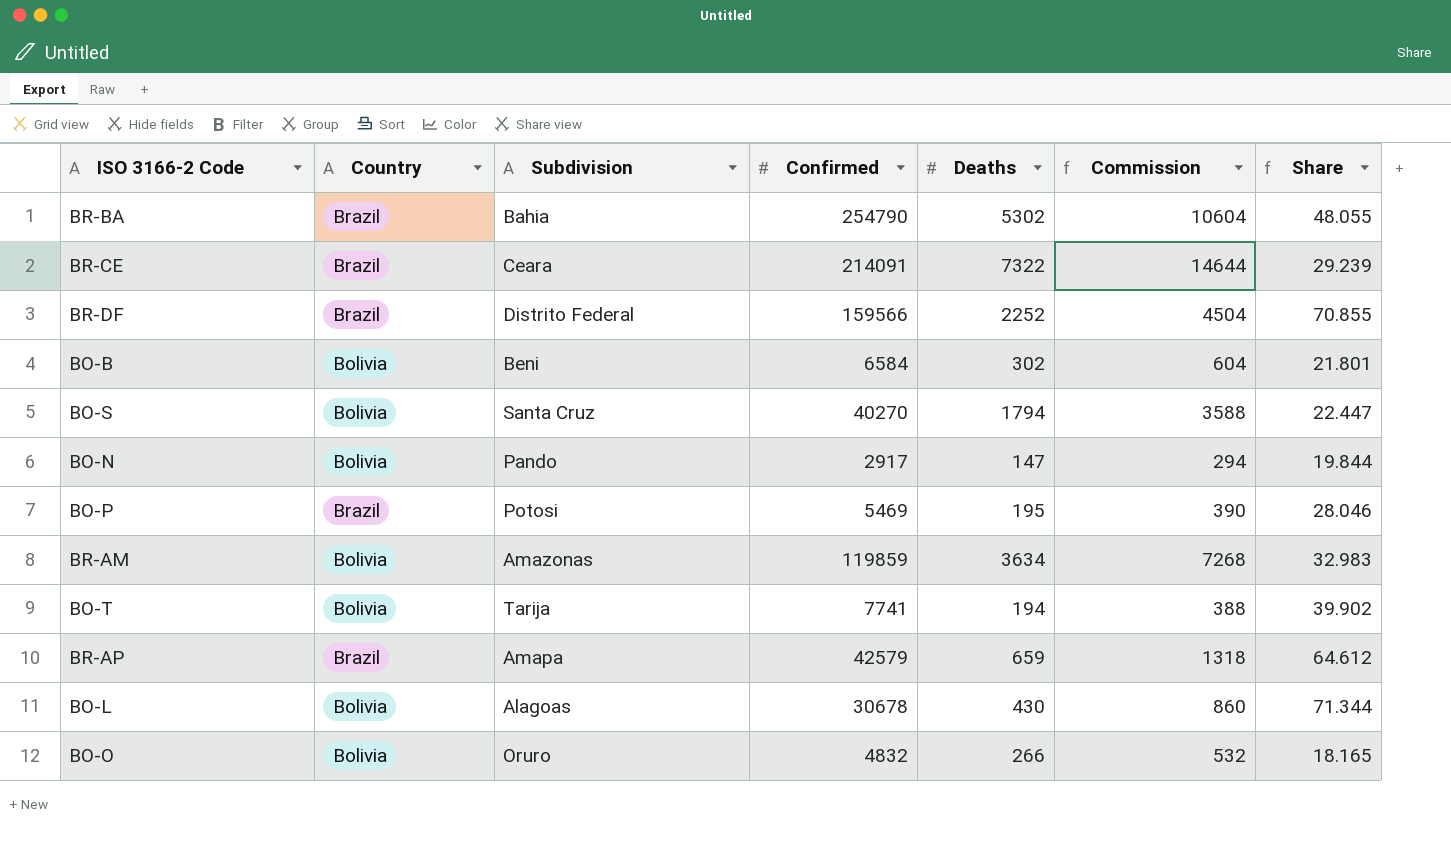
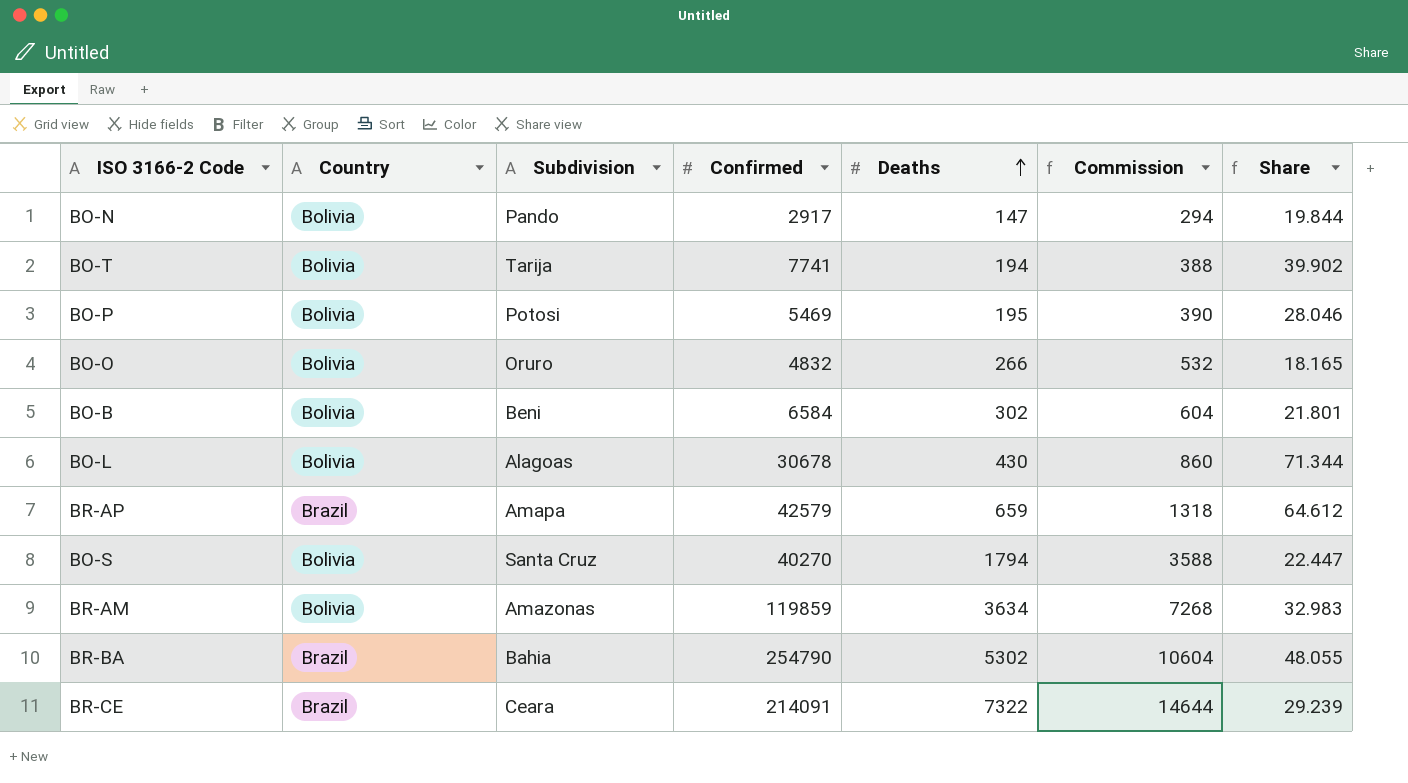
row order: none -> Deaths ascending
row BR-DF: Brazil | Distrito Federal | 159566 | 2252 | 4504 | 70.855 -> none
BO-P | Country: Brazil -> Bolivia

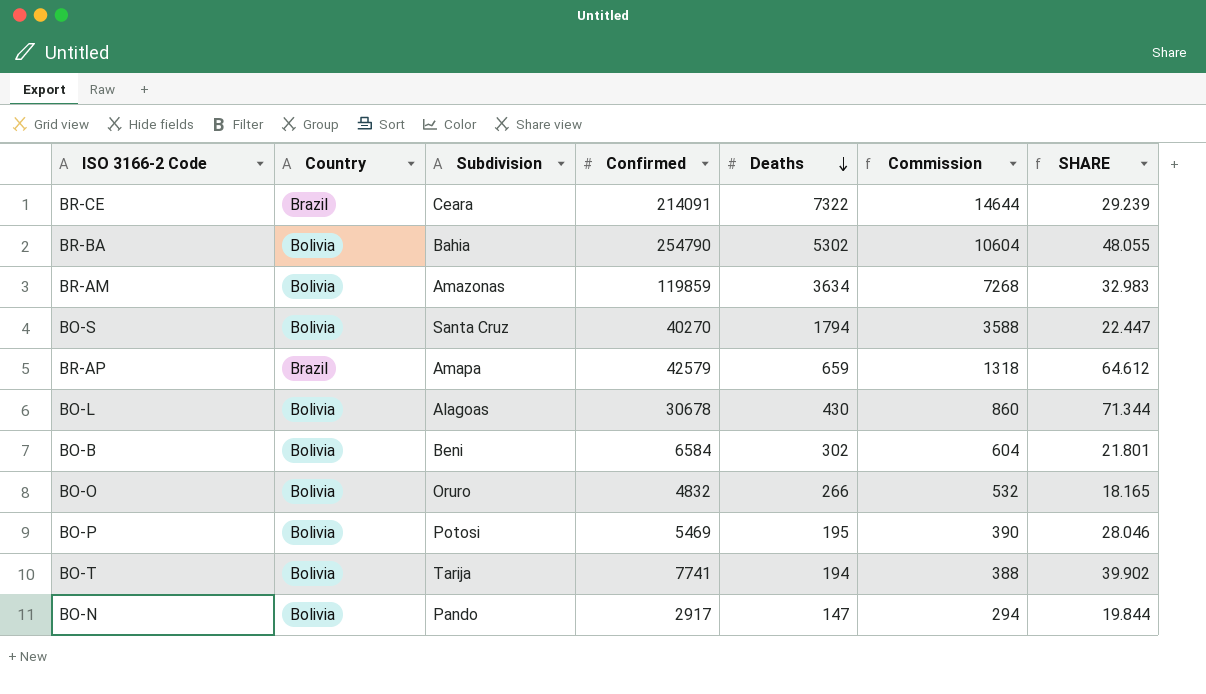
row order: Deaths ascending -> Deaths descending
column name: Share -> SHARE
BR-BA | Country: Brazil -> Bolivia

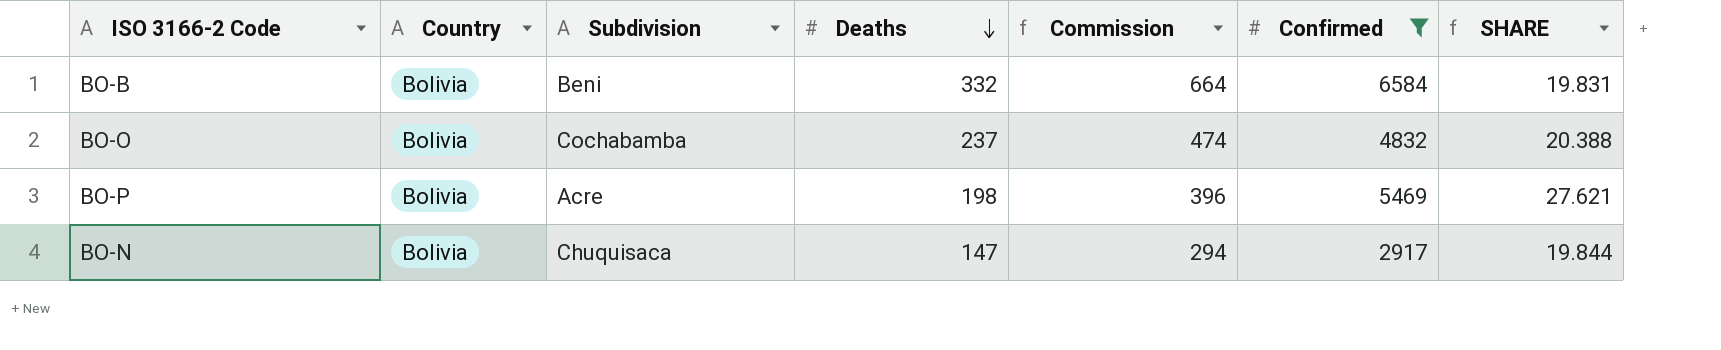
filter: none -> Confirmed <= 6584
column Confirmed | position: 4 -> 6
BO-B | Deaths: 302 -> 332
BO-B | Commission: 604 -> 664
BO-B | SHARE: 21.801 -> 19.831
BO-O | Subdivision: Oruro -> Cochabamba
BO-O | Deaths: 266 -> 237
BO-O | Commission: 532 -> 474
BO-O | SHARE: 18.165 -> 20.388
BO-P | Subdivision: Potosi -> Acre
BO-P | Deaths: 195 -> 198
BO-P | Commission: 390 -> 396
BO-P | SHARE: 28.046 -> 27.621
BO-N | Subdivision: Pando -> Chuquisaca

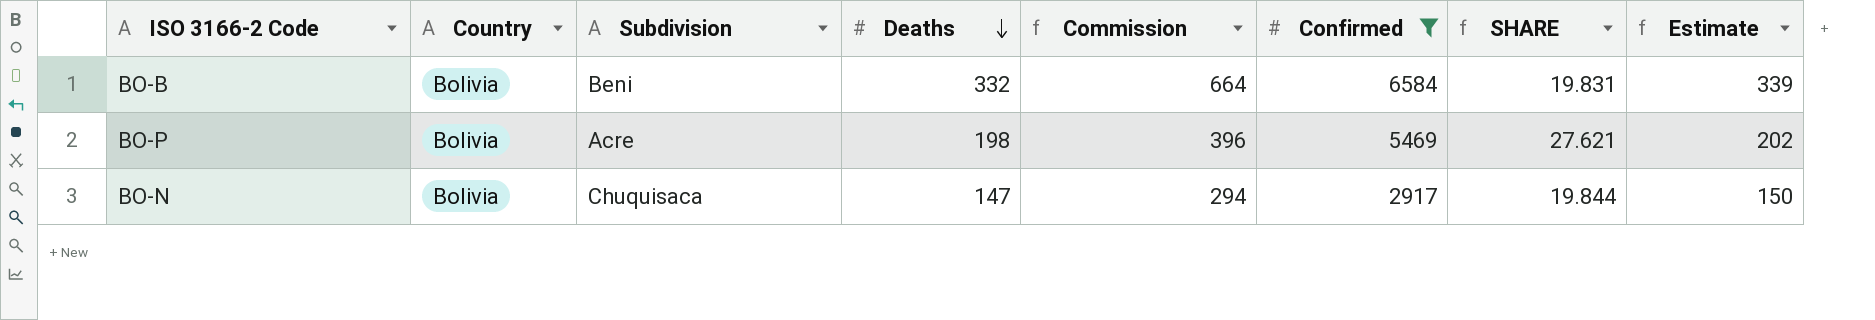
column Estimate | formula: none -> [Deaths] * 1.02
row BO-O: Bolivia | Cochabamba | 237 | 474 | 4832 | 20.388 -> none

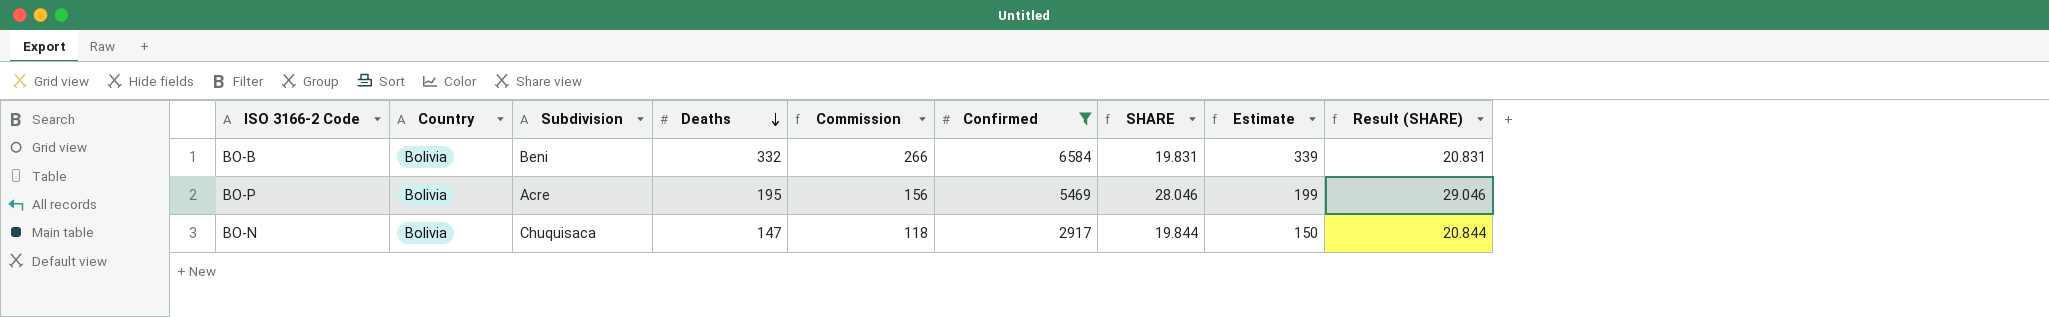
column Commission | formula: [Deaths] * 2 -> [Deaths] * 0.8
column Result (SHARE) | formula: none -> [SHARE] + 1
BO-P | Deaths: 198 -> 195
BO-P | SHARE: 27.621 -> 28.046
BO-P | Estimate: 202 -> 199

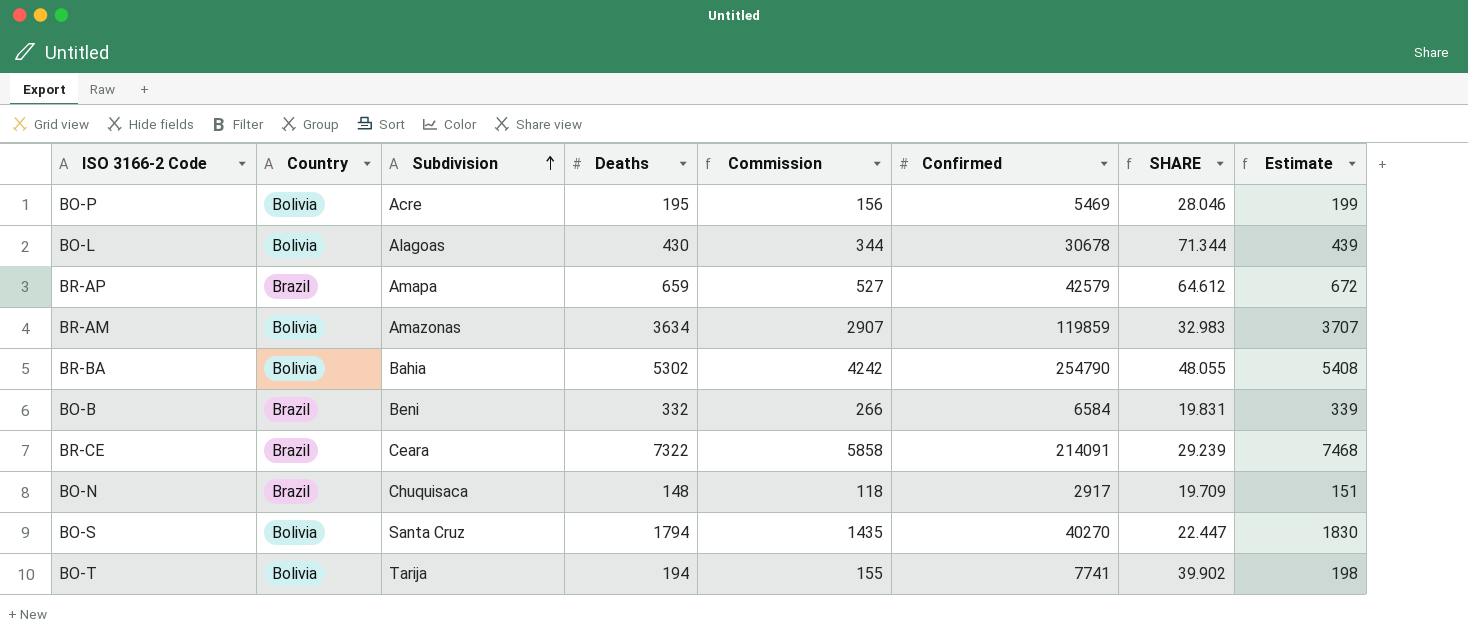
filter: Confirmed <= 6584 -> none
row order: Deaths descending -> Subdivision ascending
column Result (SHARE) | formula: [SHARE] + 1 -> none
BO-B | Country: Bolivia -> Brazil
BO-N | Country: Bolivia -> Brazil
BO-N | Deaths: 147 -> 148
BO-N | SHARE: 19.844 -> 19.709
BO-N | Estimate: 150 -> 151

